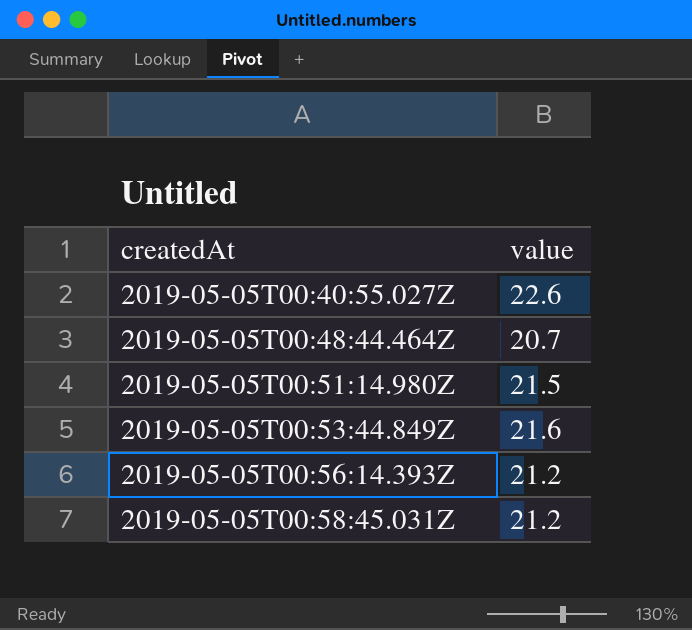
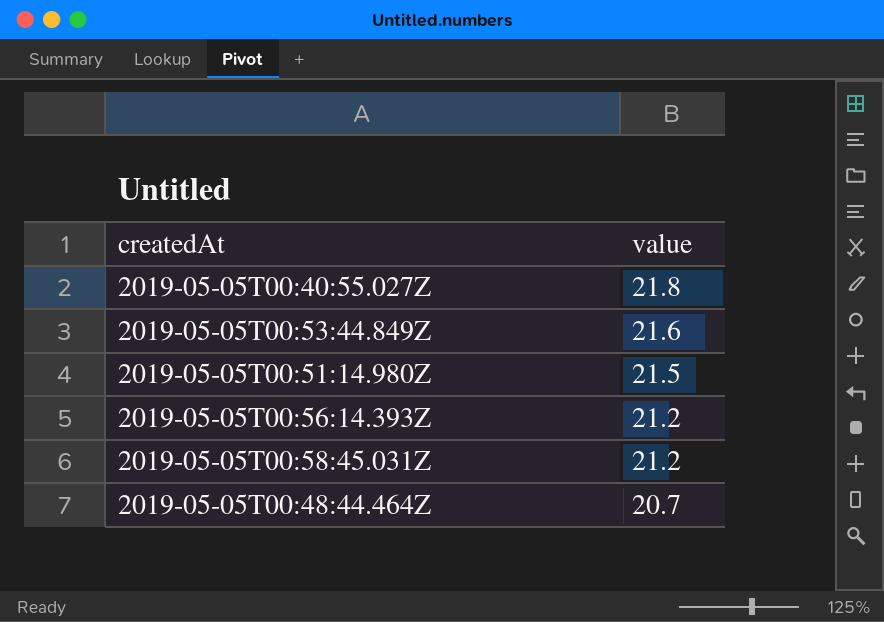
row order: createdAt ascending -> value descending
2019-05-05T00:40:55.027Z | value: 22.6 -> 21.8

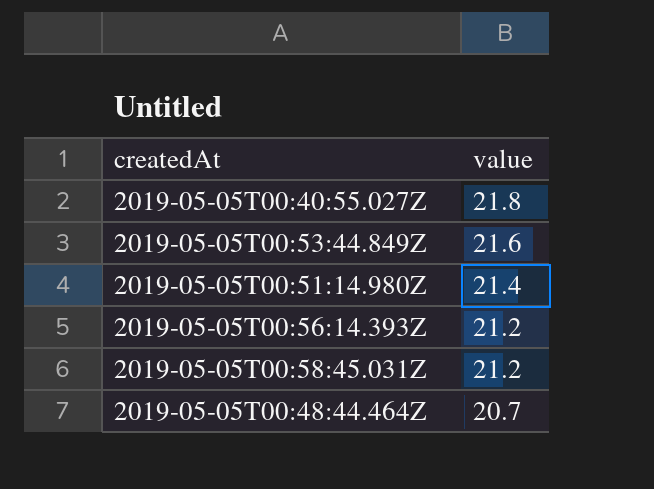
2019-05-05T00:51:14.980Z | value: 21.5 -> 21.4

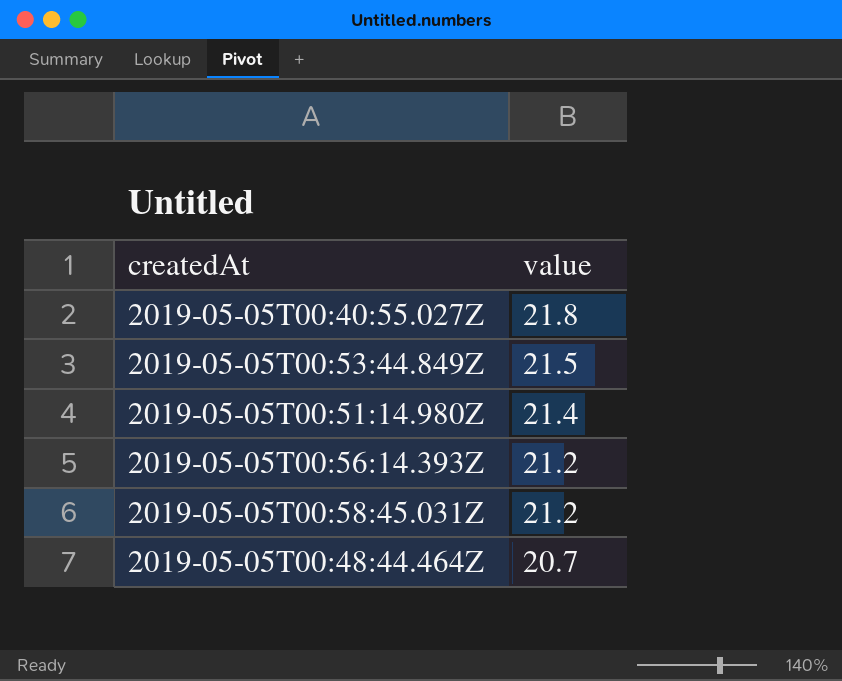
2019-05-05T00:53:44.849Z | value: 21.6 -> 21.5

